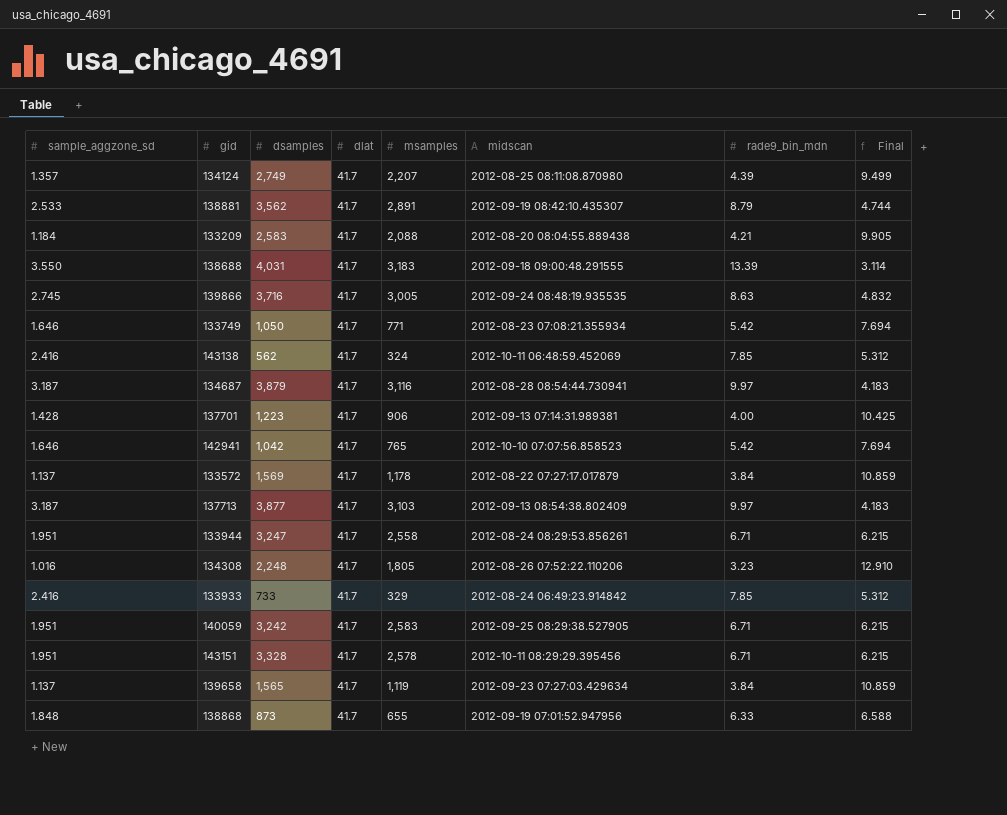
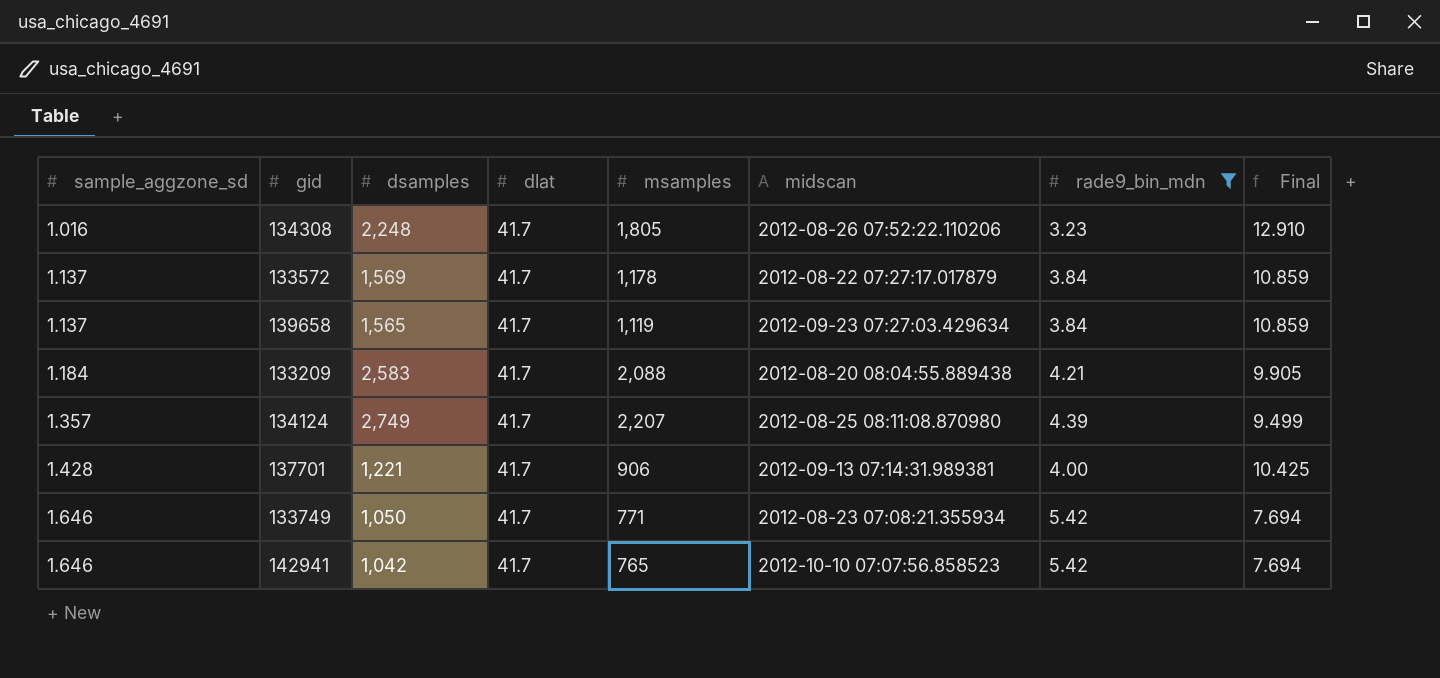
filter: none -> rade9_bin_mdn <= 5.42
row order: none -> sample_aggzone_sd ascending
137701 | dsamples: 1,223 -> 1,221

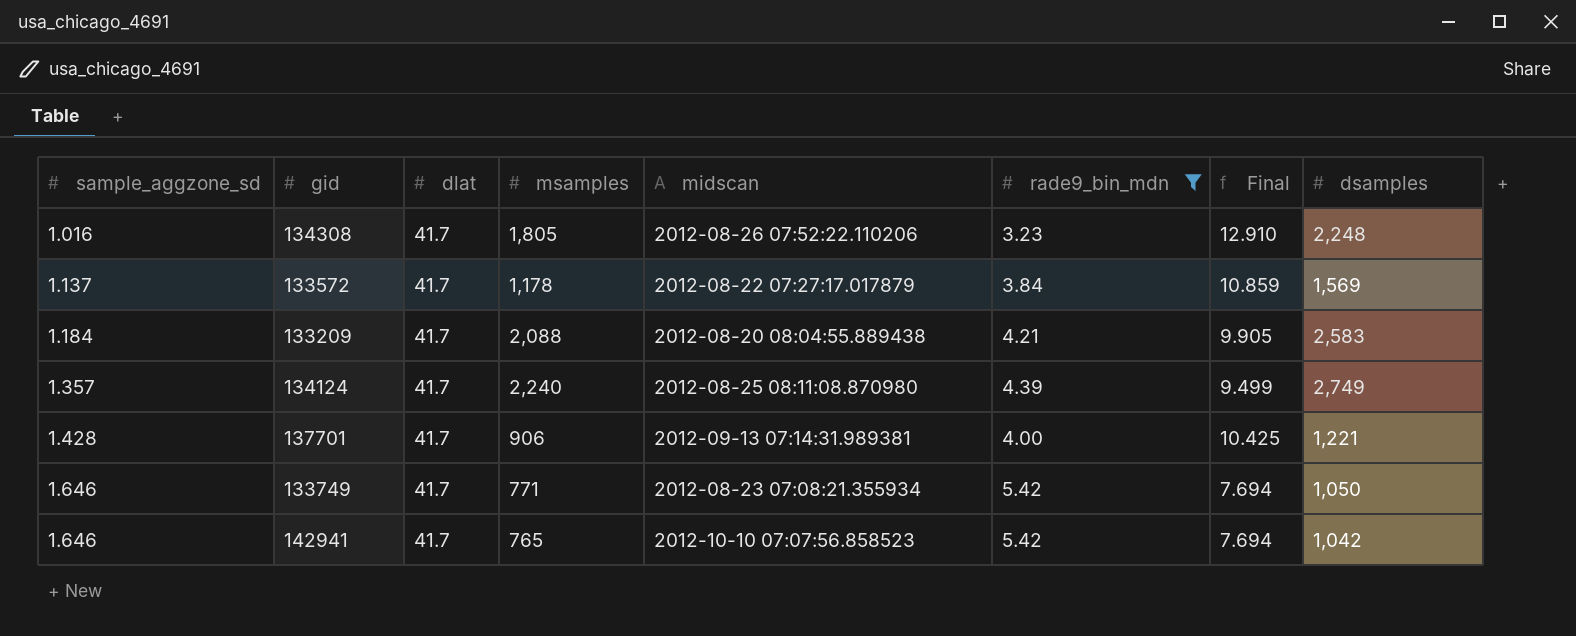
column dsamples | position: 3 -> 8
row 139658: 1.137 | 1,565 | 41.7 | 1,119 | 2012-09-23 07:27:03.429634 | 3.84 | 10.859 -> none
134124 | msamples: 2,207 -> 2,240

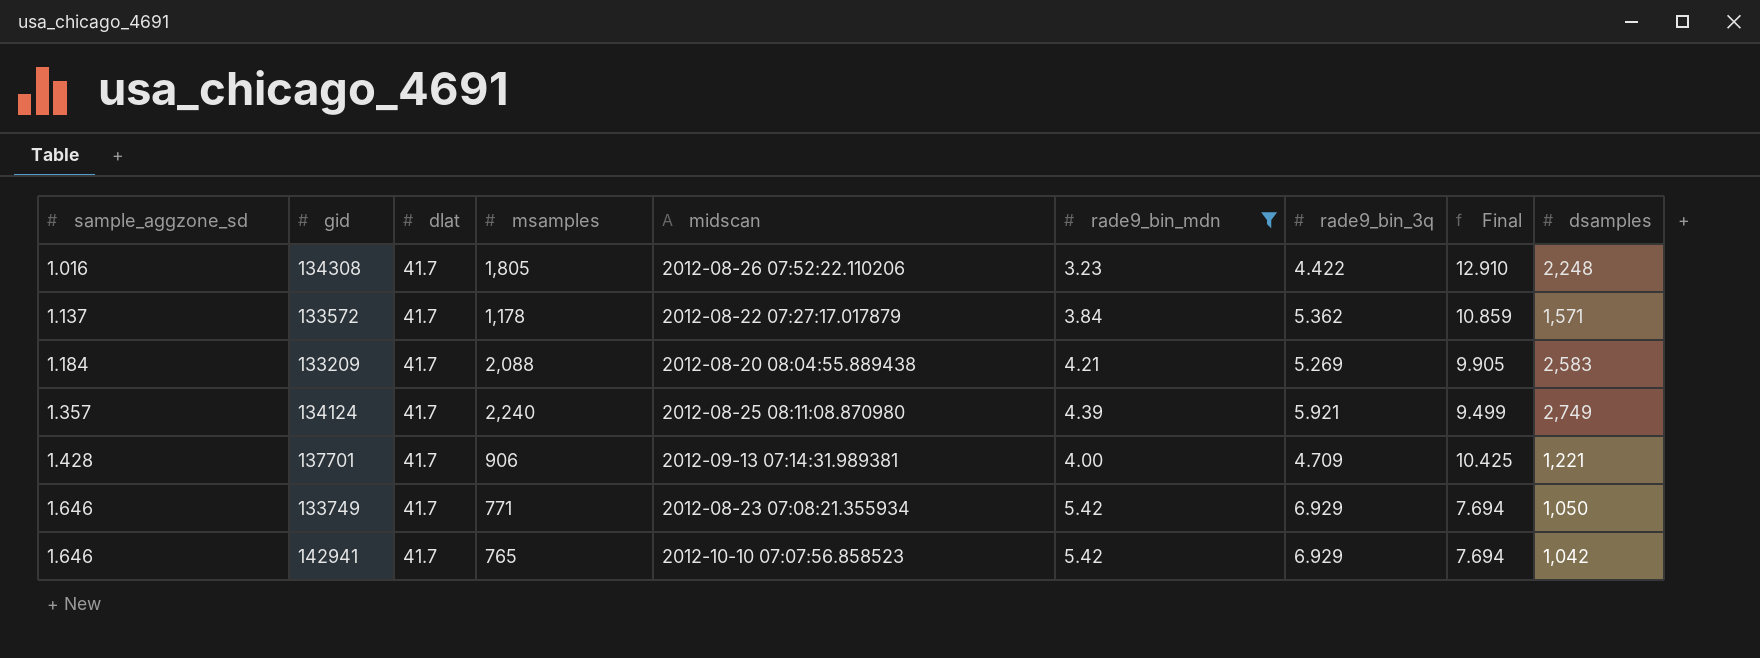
column rade9_bin_3q | position: none -> 7
133572 | dsamples: 1,569 -> 1,571

